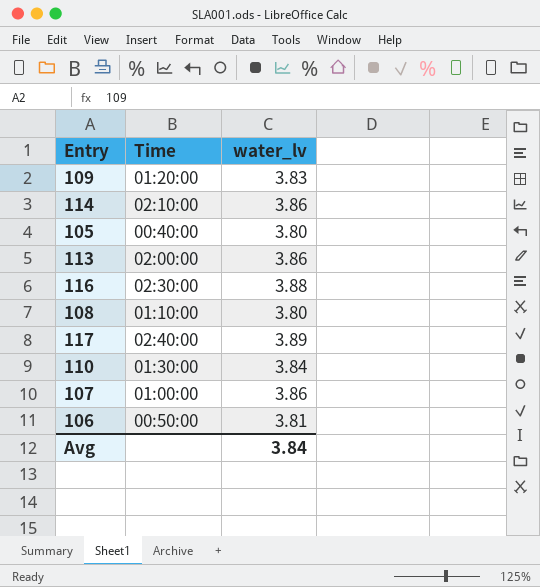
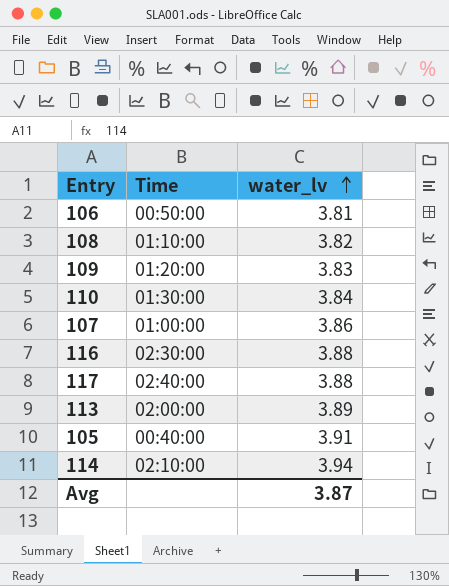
row order: none -> water_lv ascending
108 | water_lv: 3.80 -> 3.82
117 | water_lv: 3.89 -> 3.88
113 | water_lv: 3.86 -> 3.89
105 | water_lv: 3.80 -> 3.91
114 | water_lv: 3.86 -> 3.94
Avg | water_lv: 3.84 -> 3.87

